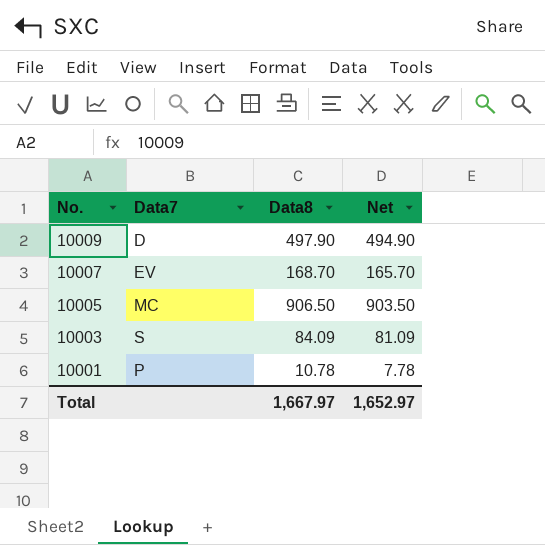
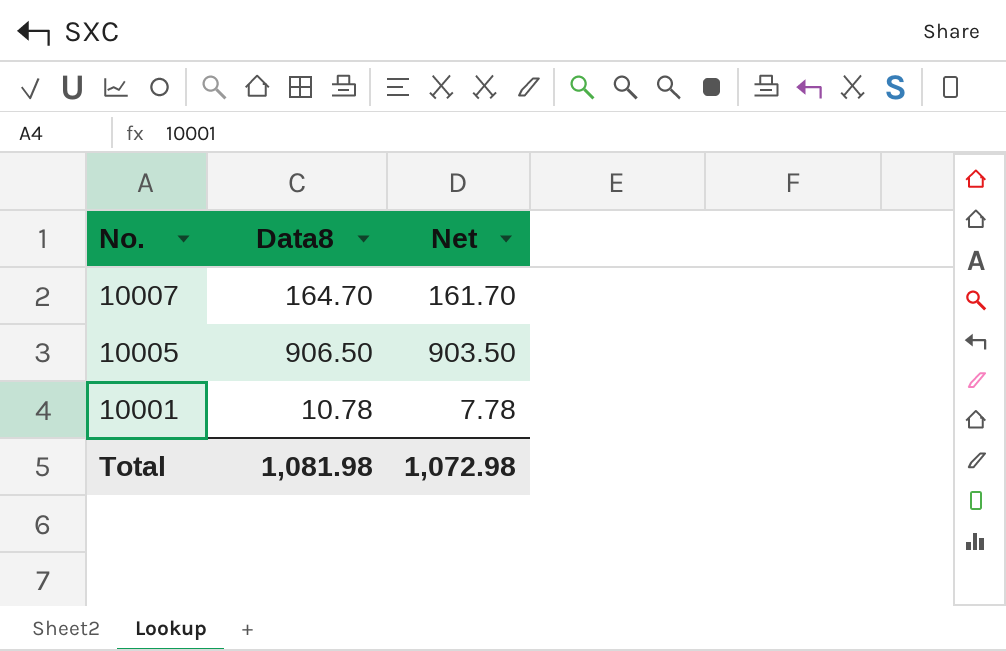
column Data7 | position: 2 -> none
row 10009: D | 497.90 | 494.90 -> none
row 10003: S | 84.09 | 81.09 -> none
10007 | Data8: 168.70 -> 164.70
10007 | Net: 165.70 -> 161.70
Total | Data8: 1,667.97 -> 1,081.98
Total | Net: 1,652.97 -> 1,072.98

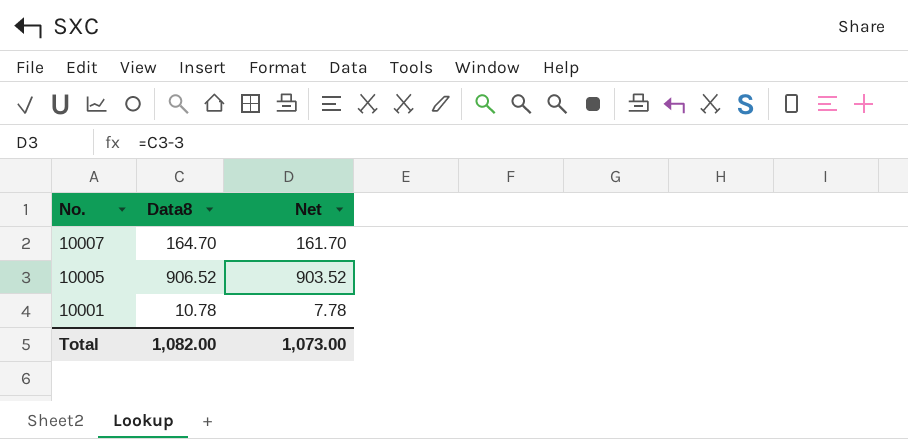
10005 | Data8: 906.50 -> 906.52
10005 | Net: 903.50 -> 903.52
Total | Data8: 1,081.98 -> 1,082.00
Total | Net: 1,072.98 -> 1,073.00

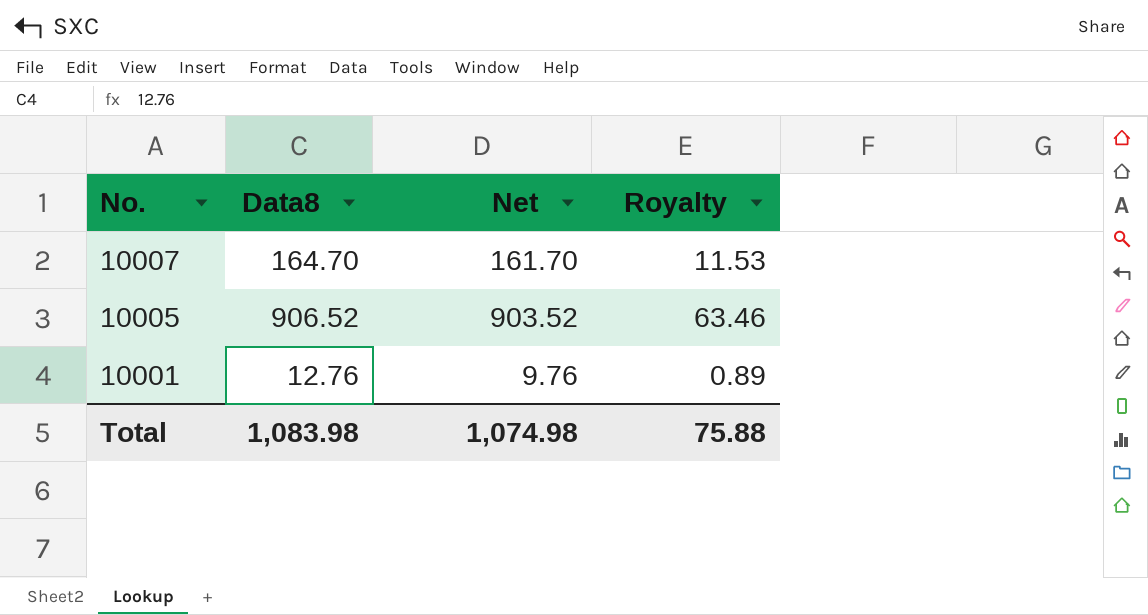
column Royalty | formula: none -> [Data8] * 0.07
10001 | Data8: 10.78 -> 12.76
10001 | Net: 7.78 -> 9.76
Total | Data8: 1,082.00 -> 1,083.98
Total | Net: 1,073.00 -> 1,074.98

